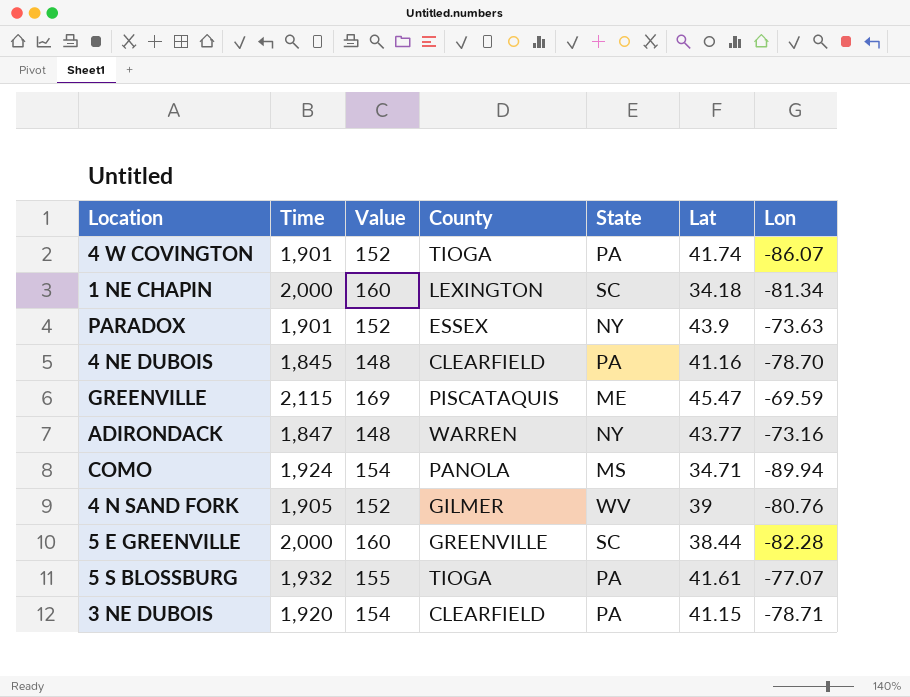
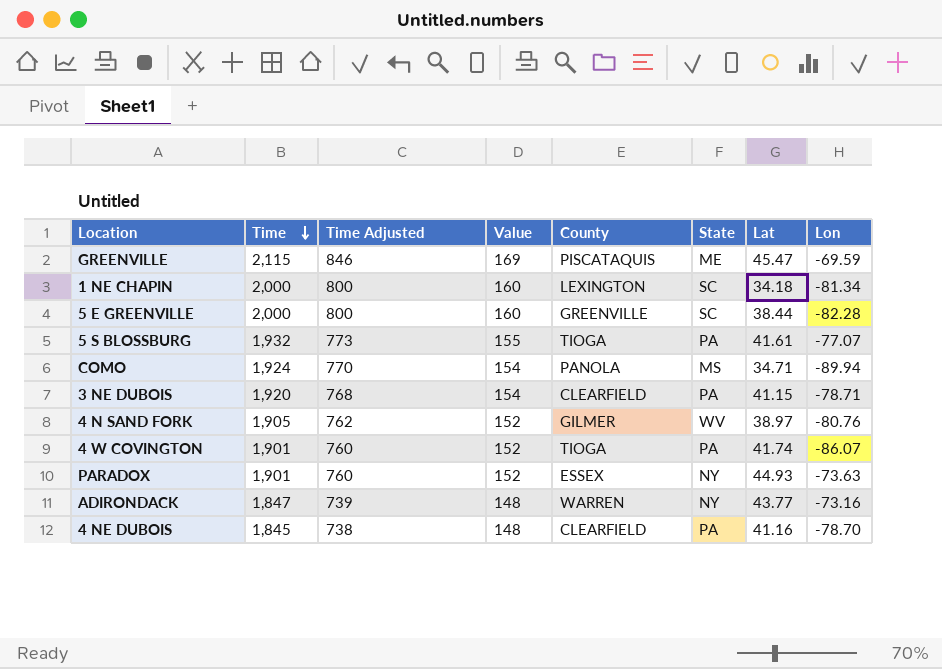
row order: none -> Time descending
column Time Adjusted | formula: none -> [Time] * 0.4
4 N SAND FORK | Lat: 39 -> 38.97
PARADOX | Lat: 43.9 -> 44.93

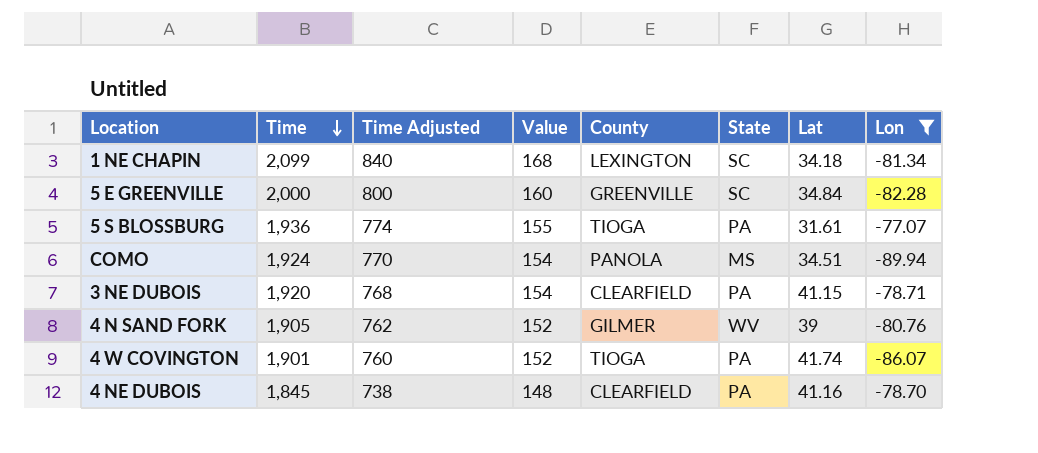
filter: none -> Lon <= -77.07
1 NE CHAPIN | Time: 2,000 -> 2,099
1 NE CHAPIN | Time Adjusted: 800 -> 840
1 NE CHAPIN | Value: 160 -> 168
5 E GREENVILLE | Lat: 38.44 -> 34.84
5 S BLOSSBURG | Time: 1,932 -> 1,936
5 S BLOSSBURG | Time Adjusted: 773 -> 774
5 S BLOSSBURG | Lat: 41.61 -> 31.61
COMO | Lat: 34.71 -> 34.51
4 N SAND FORK | Lat: 38.97 -> 39

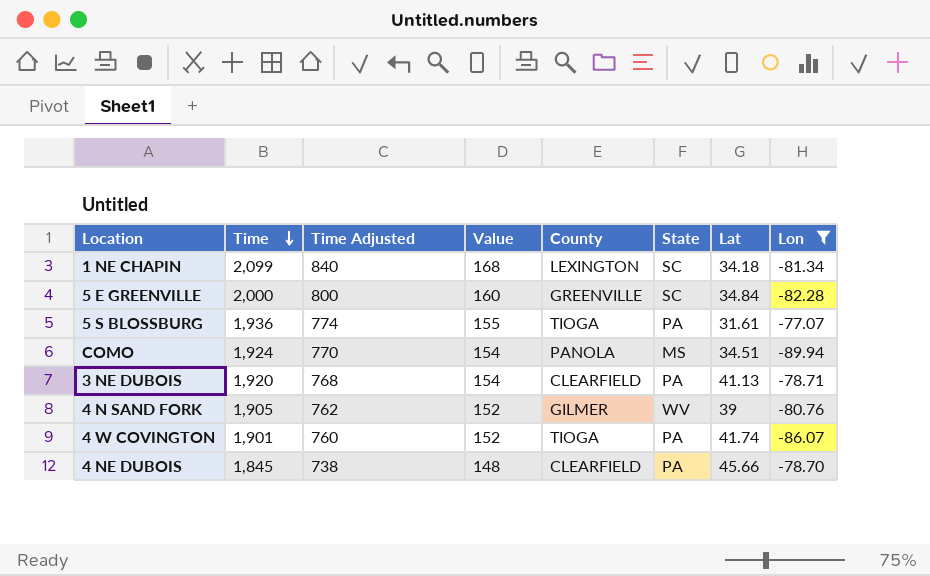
3 NE DUBOIS | Lat: 41.15 -> 41.13
4 NE DUBOIS | Lat: 41.16 -> 45.66

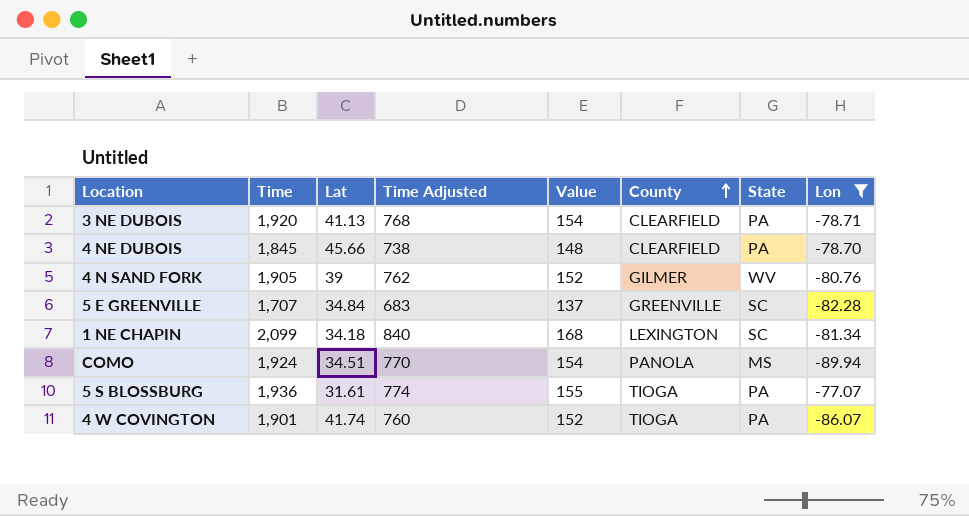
row order: Time descending -> County ascending
column Lat | position: 7 -> 3
5 E GREENVILLE | Time: 2,000 -> 1,707
5 E GREENVILLE | Time Adjusted: 800 -> 683
5 E GREENVILLE | Value: 160 -> 137

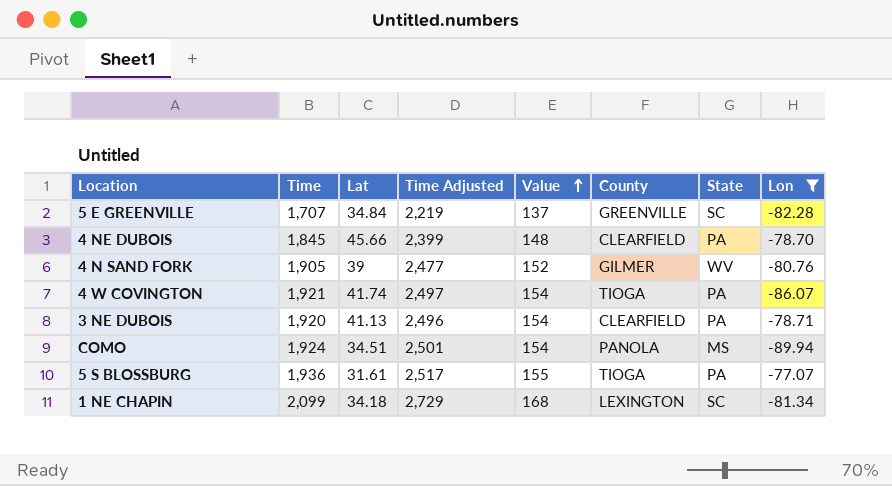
row order: County ascending -> Value ascending
column Time Adjusted | formula: [Time] * 0.4 -> [Time] * 1.3
4 W COVINGTON | Time: 1,901 -> 1,921
4 W COVINGTON | Value: 152 -> 154

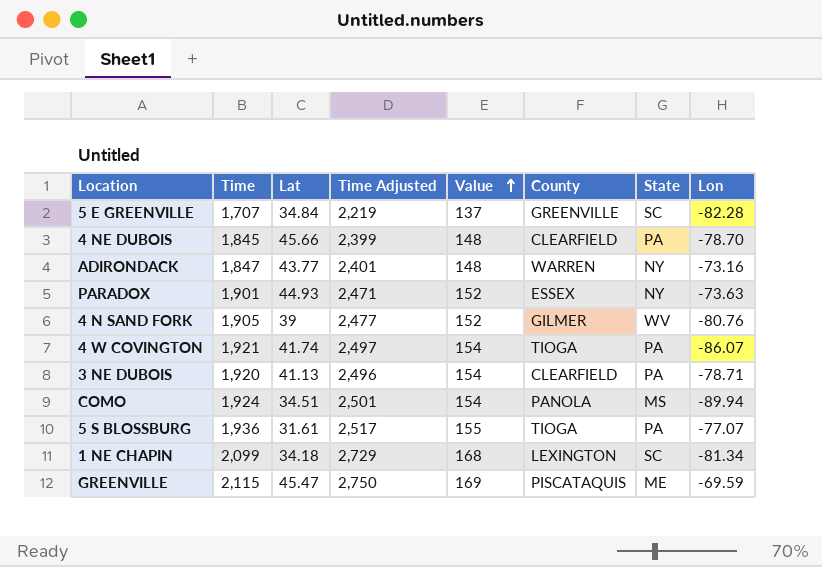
filter: Lon <= -77.07 -> none

